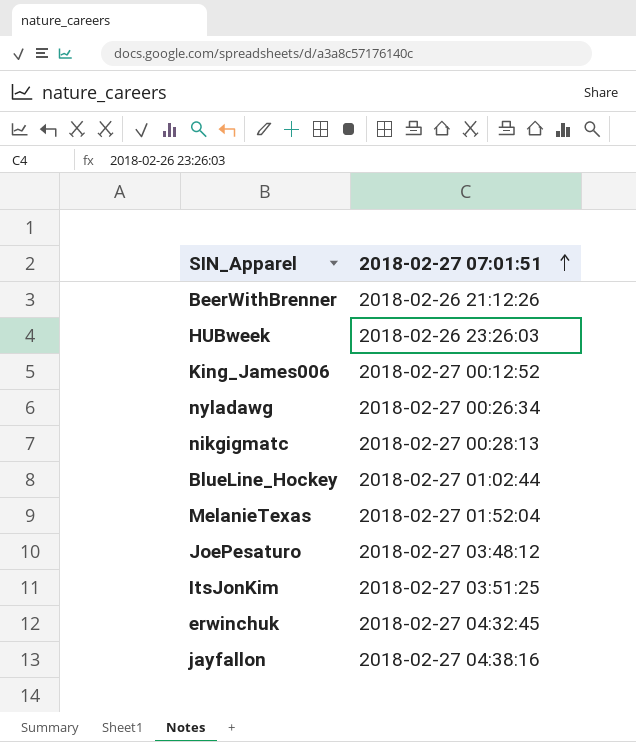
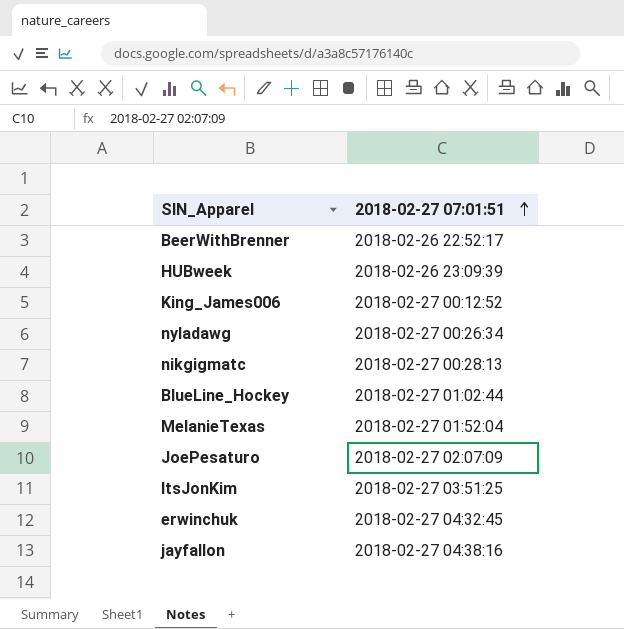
BeerWithBrenner | 2018-02-27 07:01:51: 2018-02-26 21:12:26 -> 2018-02-26 22:52:17
HUBweek | 2018-02-27 07:01:51: 2018-02-26 23:26:03 -> 2018-02-26 23:09:39
JoePesaturo | 2018-02-27 07:01:51: 2018-02-27 03:48:12 -> 2018-02-27 02:07:09

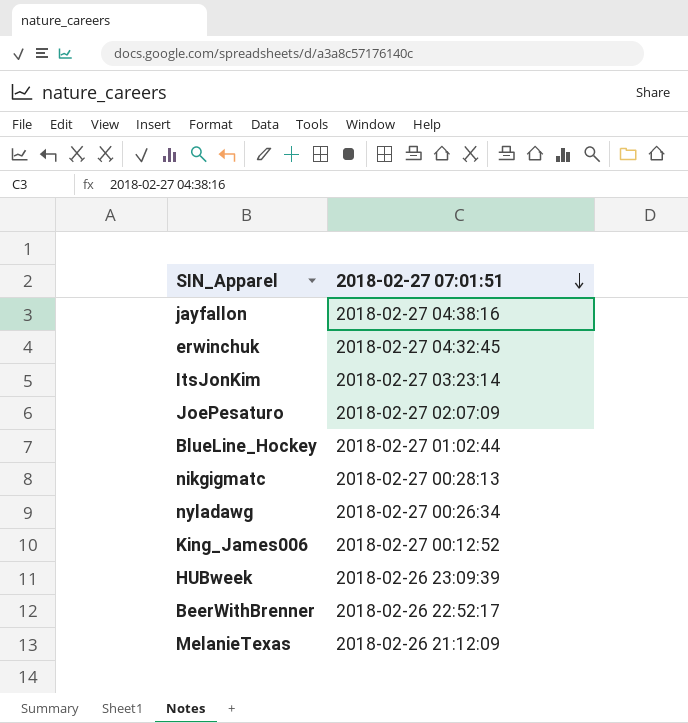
row order: 2018-02-27 07:01:51 ascending -> 2018-02-27 07:01:51 descending
ItsJonKim | 2018-02-27 07:01:51: 2018-02-27 03:51:25 -> 2018-02-27 03:23:14
MelanieTexas | 2018-02-27 07:01:51: 2018-02-27 01:52:04 -> 2018-02-26 21:12:09

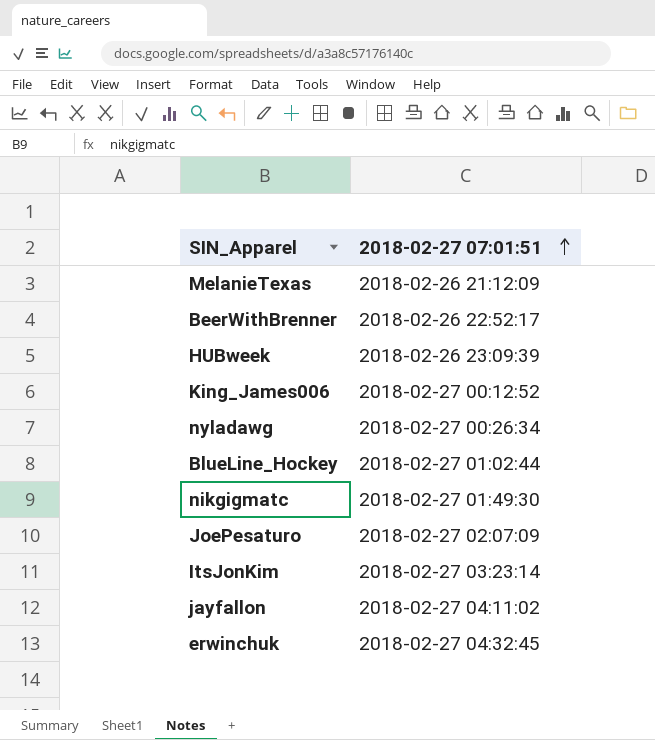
row order: 2018-02-27 07:01:51 descending -> 2018-02-27 07:01:51 ascending
nikgigmatc | 2018-02-27 07:01:51: 2018-02-27 00:28:13 -> 2018-02-27 01:49:30
jayfallon | 2018-02-27 07:01:51: 2018-02-27 04:38:16 -> 2018-02-27 04:11:02

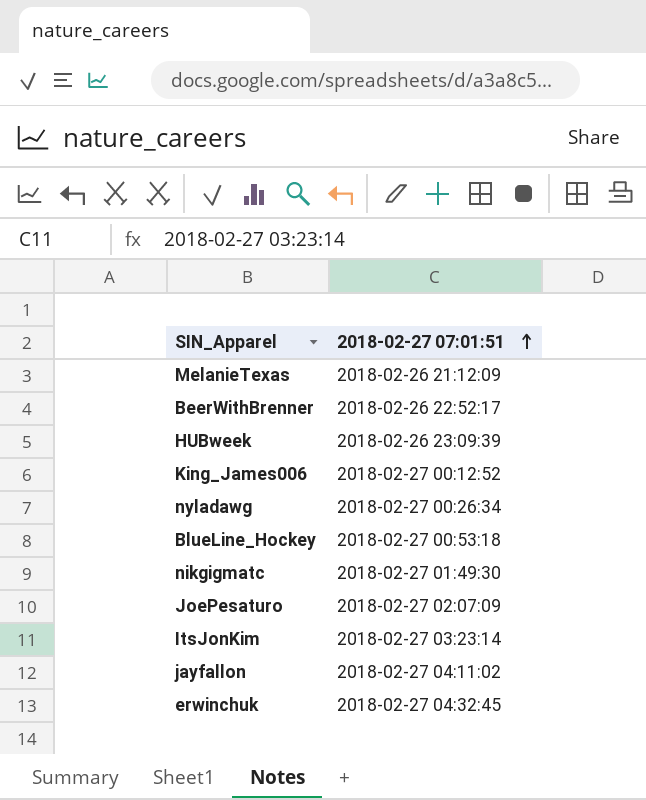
BlueLine_Hockey | 2018-02-27 07:01:51: 2018-02-27 01:02:44 -> 2018-02-27 00:53:18

